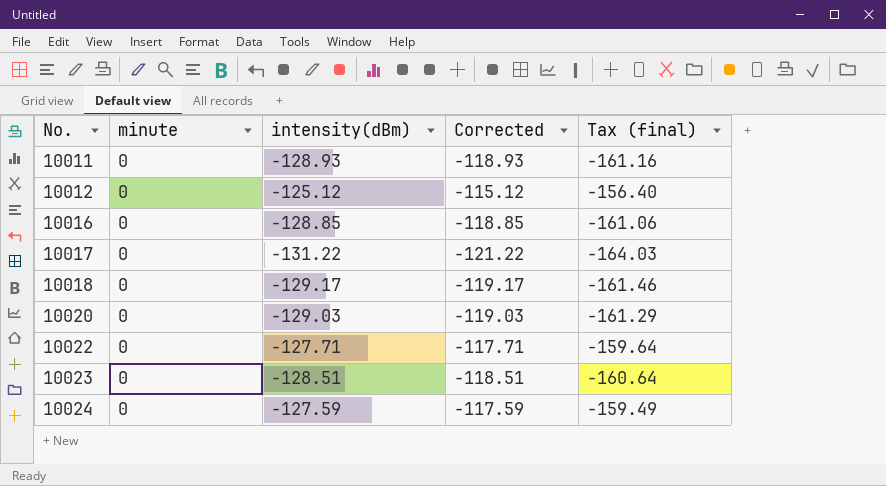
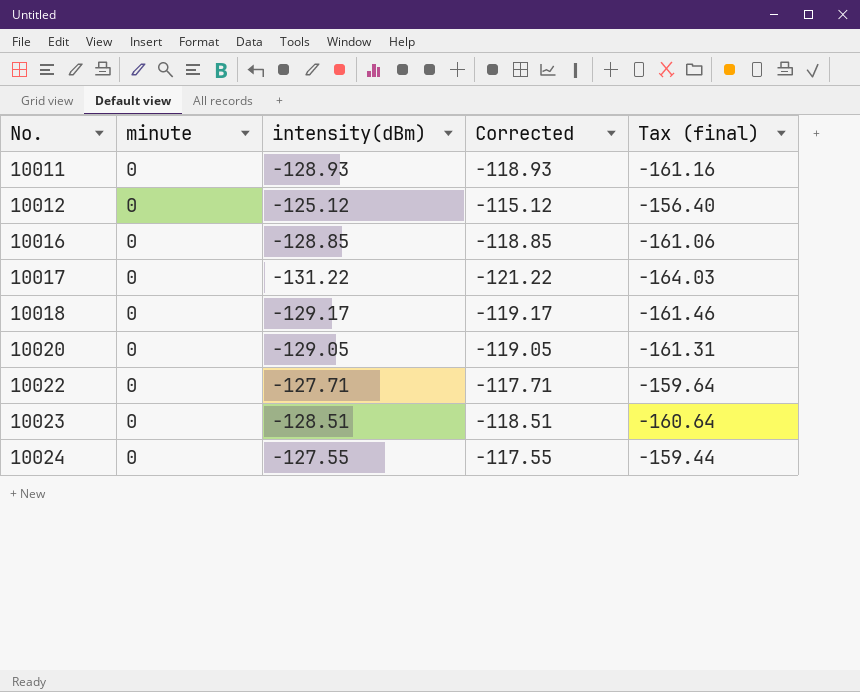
10020 | intensity(dBm): -129.03 -> -129.05
10020 | Corrected: -119.03 -> -119.05
10020 | Tax (final): -161.29 -> -161.31
10024 | intensity(dBm): -127.59 -> -127.55
10024 | Corrected: -117.59 -> -117.55
10024 | Tax (final): -159.49 -> -159.44

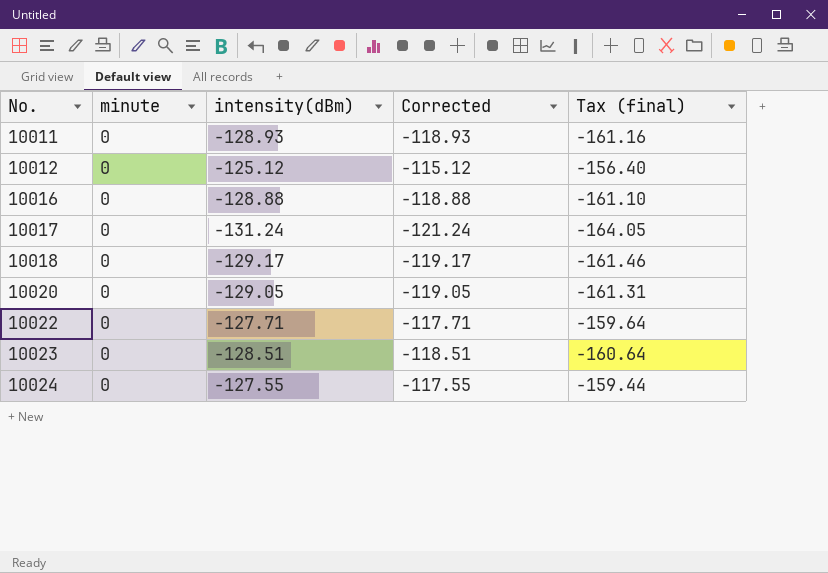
10016 | intensity(dBm): -128.85 -> -128.88
10016 | Corrected: -118.85 -> -118.88
10016 | Tax (final): -161.06 -> -161.10
10017 | intensity(dBm): -131.22 -> -131.24
10017 | Corrected: -121.22 -> -121.24
10017 | Tax (final): -164.03 -> -164.05

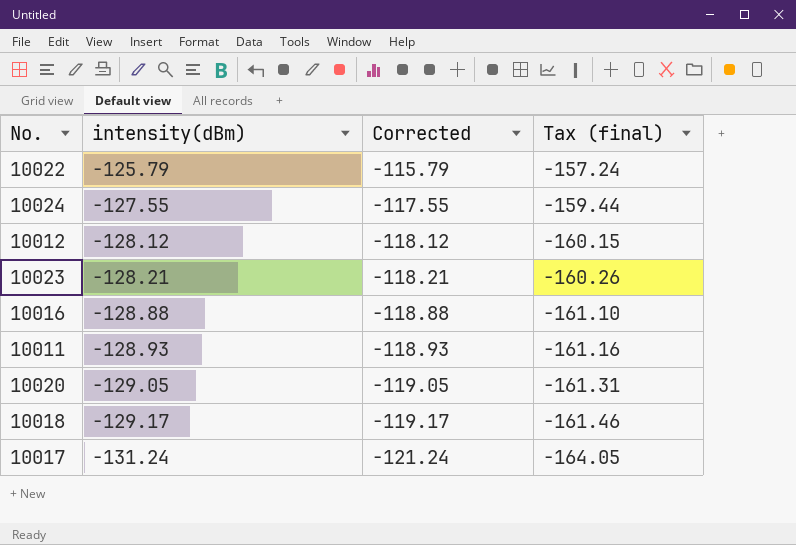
row order: No. ascending -> intensity(dBm) descending
column minute | position: 2 -> none
10022 | intensity(dBm): -127.71 -> -125.79
10022 | Corrected: -117.71 -> -115.79
10022 | Tax (final): -159.64 -> -157.24
10012 | intensity(dBm): -125.12 -> -128.12
10012 | Corrected: -115.12 -> -118.12
10012 | Tax (final): -156.40 -> -160.15
10023 | intensity(dBm): -128.51 -> -128.21
10023 | Corrected: -118.51 -> -118.21
10023 | Tax (final): -160.64 -> -160.26

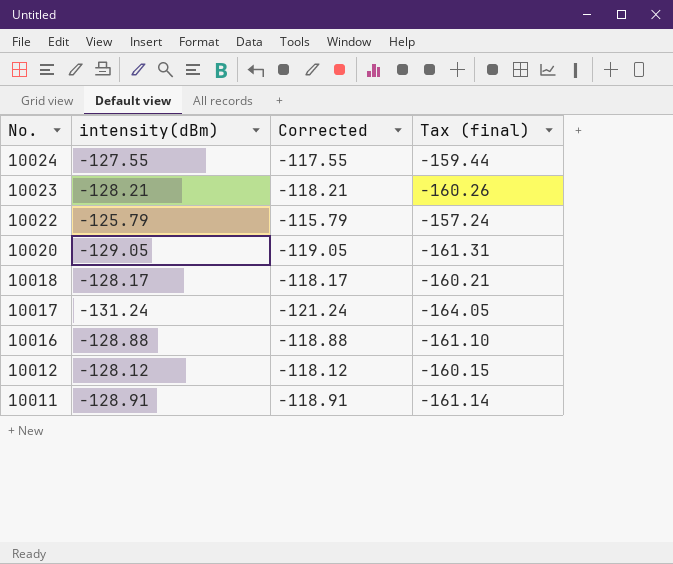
row order: intensity(dBm) descending -> No. descending
10018 | intensity(dBm): -129.17 -> -128.17
10018 | Corrected: -119.17 -> -118.17
10018 | Tax (final): -161.46 -> -160.21
10011 | intensity(dBm): -128.93 -> -128.91
10011 | Corrected: -118.93 -> -118.91
10011 | Tax (final): -161.16 -> -161.14

